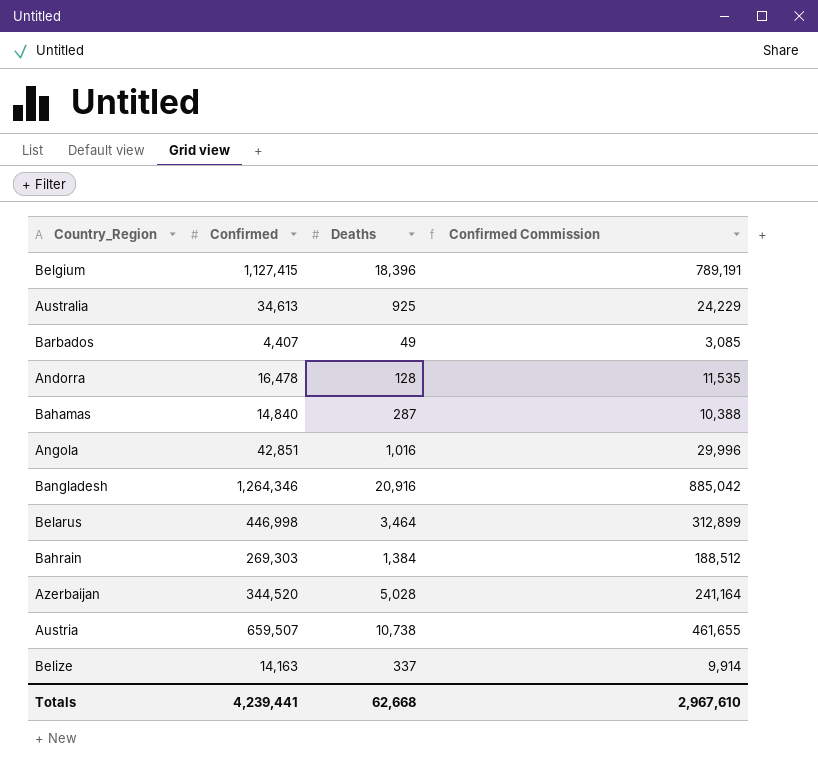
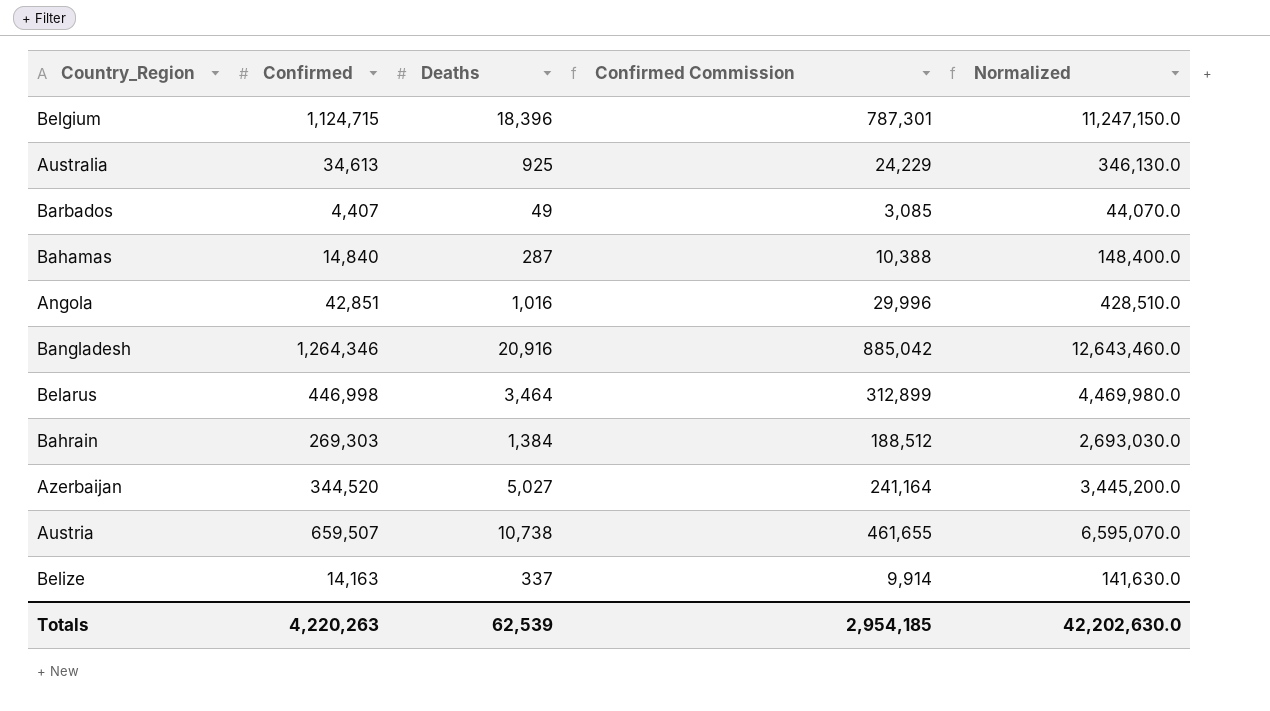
column Normalized | formula: none -> [Confirmed] * 10
row Andorra: 16,478 | 128 | 11,535 -> none
Belgium | Confirmed: 1,127,415 -> 1,124,715
Belgium | Confirmed Commission: 789,191 -> 787,301
Azerbaijan | Deaths: 5,028 -> 5,027
Totals | Confirmed: 4,239,441 -> 4,220,263
Totals | Deaths: 62,668 -> 62,539
Totals | Confirmed Commission: 2,967,610 -> 2,954,185

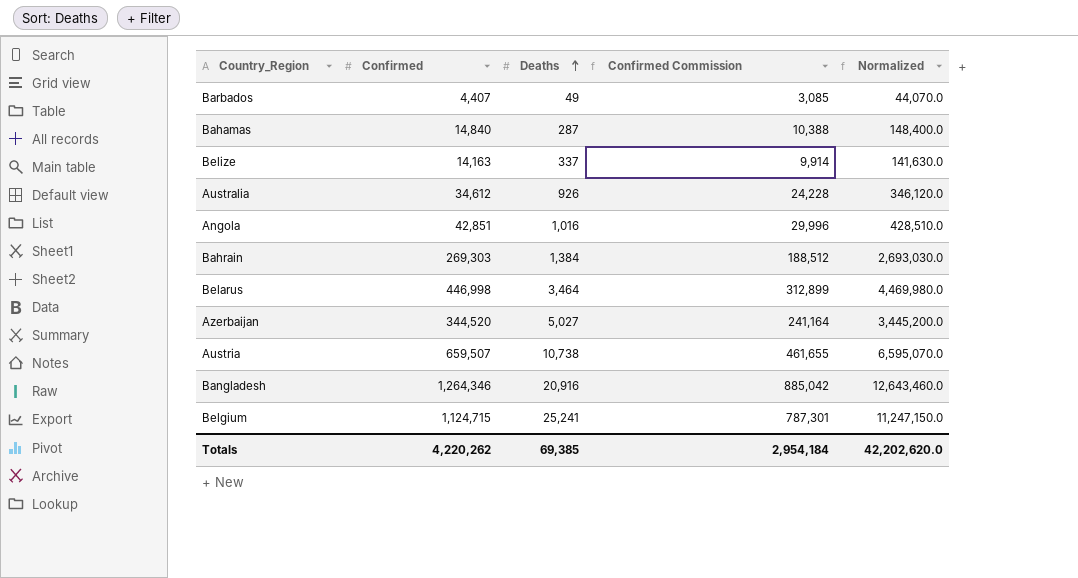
row order: none -> Deaths ascending
Australia | Confirmed: 34,613 -> 34,612
Australia | Deaths: 925 -> 926
Australia | Confirmed Commission: 24,229 -> 24,228
Australia | Normalized: 346,130.0 -> 346,120.0
Belgium | Deaths: 18,396 -> 25,241
Totals | Confirmed: 4,220,263 -> 4,220,262
Totals | Deaths: 62,539 -> 69,385
Totals | Confirmed Commission: 2,954,185 -> 2,954,184
Totals | Normalized: 42,202,630.0 -> 42,202,620.0

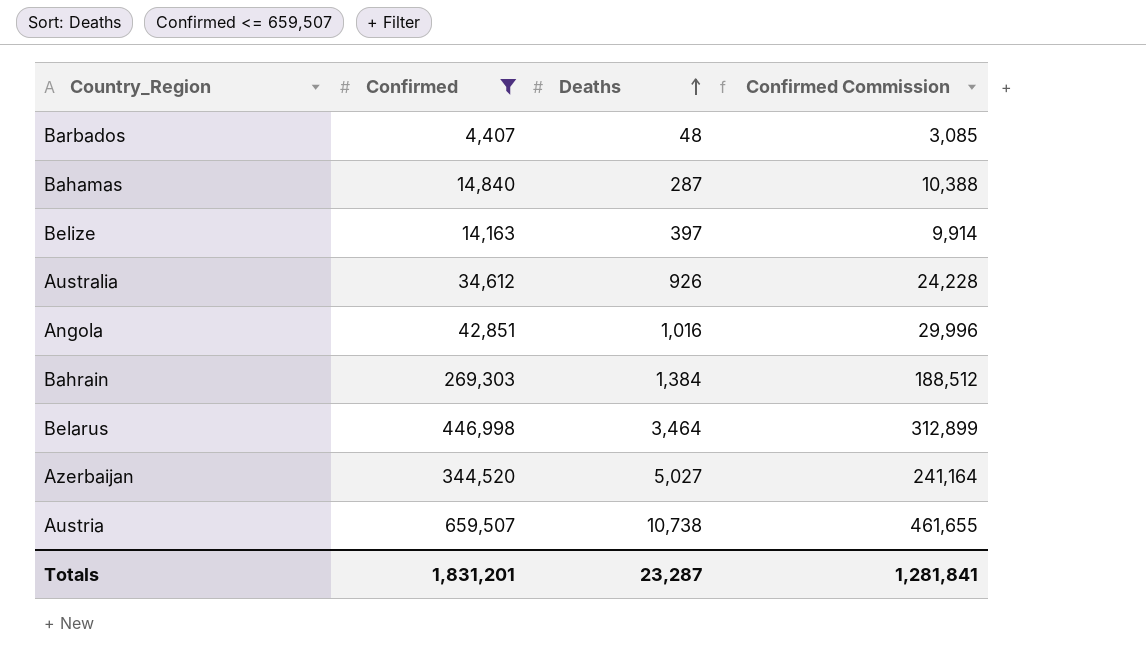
filter: none -> Confirmed <= 659,507
column Normalized | formula: [Confirmed] * 10 -> none
Barbados | Deaths: 49 -> 48
Belize | Deaths: 337 -> 397
Totals | Confirmed: 4,220,262 -> 1,831,201
Totals | Deaths: 69,385 -> 23,287
Totals | Confirmed Commission: 2,954,184 -> 1,281,841

